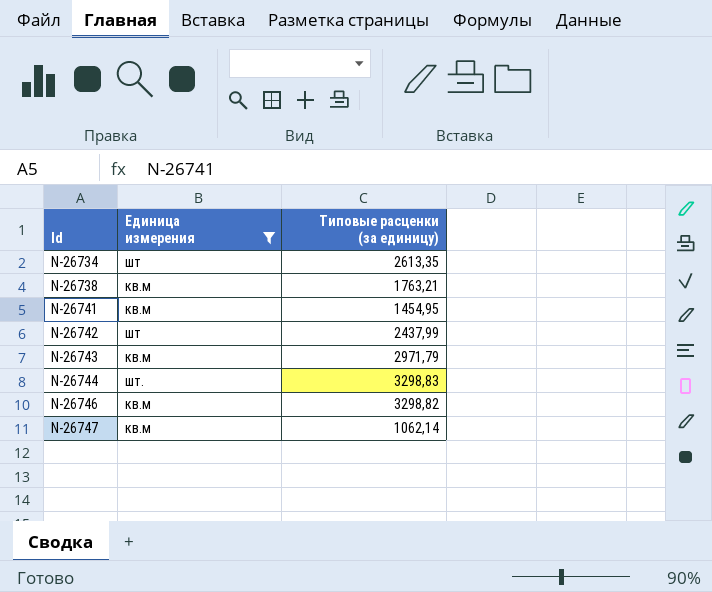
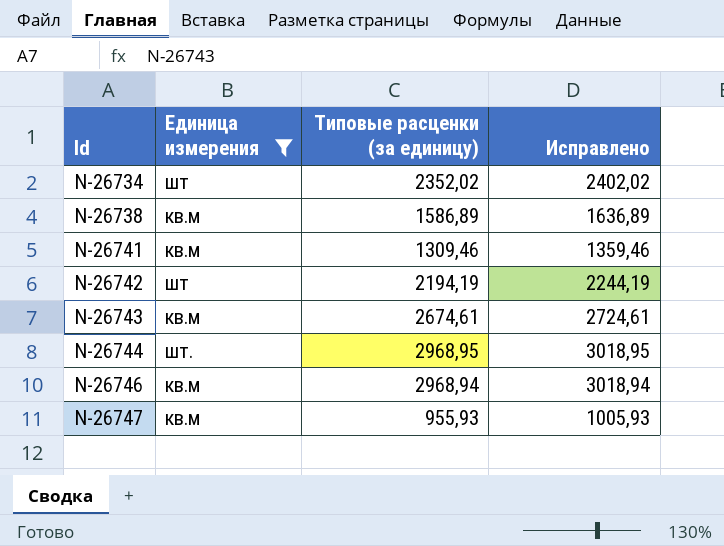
column Исправлено | formula: none -> [Типовые расценки (за единицу)] + 50
N-26734 | Типовые расценки (за единицу): 2613,35 -> 2352,02
N-26738 | Типовые расценки (за единицу): 1763,21 -> 1586,89
N-26741 | Типовые расценки (за единицу): 1454,95 -> 1309,46
N-26742 | Типовые расценки (за единицу): 2437,99 -> 2194,19
N-26743 | Типовые расценки (за единицу): 2971,79 -> 2674,61
N-26744 | Типовые расценки (за единицу): 3298,83 -> 2968,95
N-26746 | Типовые расценки (за единицу): 3298,82 -> 2968,94
N-26747 | Типовые расценки (за единицу): 1062,14 -> 955,93

